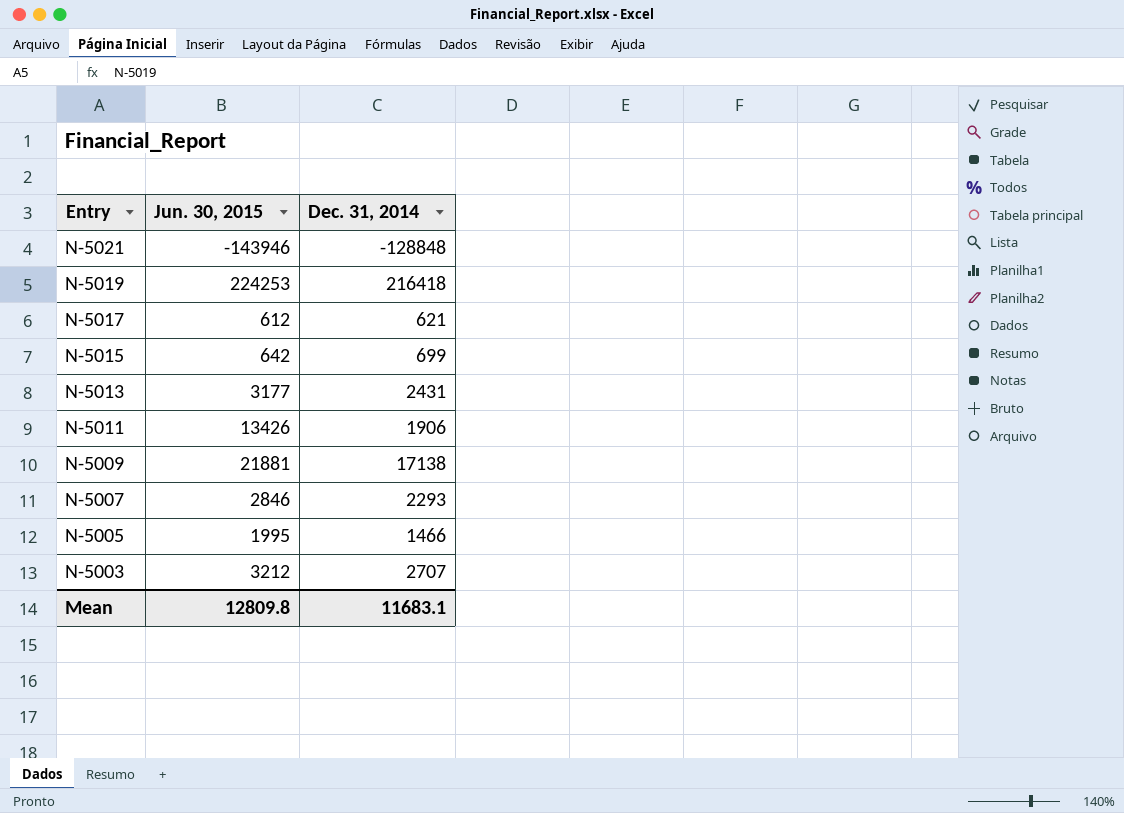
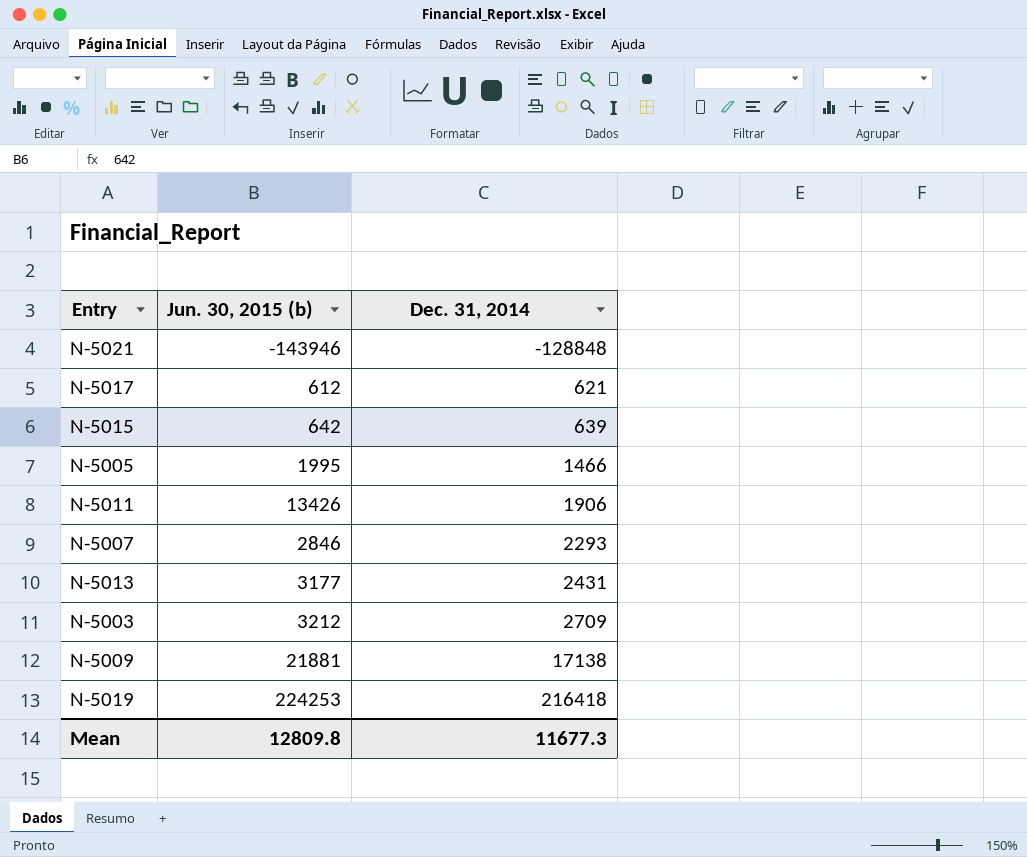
row order: Entry descending -> Dec. 31, 2014 ascending
column name: Jun. 30, 2015 -> Jun. 30, 2015 (b)
N-5015 | Dec. 31, 2014: 699 -> 639
N-5003 | Dec. 31, 2014: 2707 -> 2709
Mean | Dec. 31, 2014: 11683.1 -> 11677.3

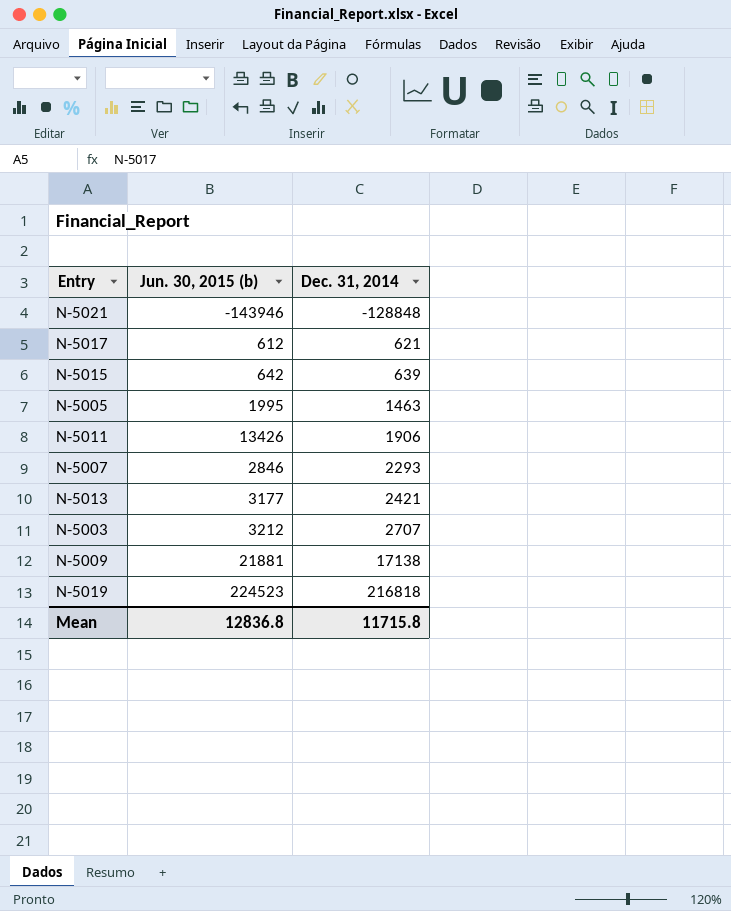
N-5005 | Dec. 31, 2014: 1466 -> 1463
N-5013 | Dec. 31, 2014: 2431 -> 2421
N-5003 | Dec. 31, 2014: 2709 -> 2707
N-5019 | Jun. 30, 2015 (b): 224253 -> 224523
N-5019 | Dec. 31, 2014: 216418 -> 216818
Mean | Jun. 30, 2015 (b): 12809.8 -> 12836.8
Mean | Dec. 31, 2014: 11677.3 -> 11715.8

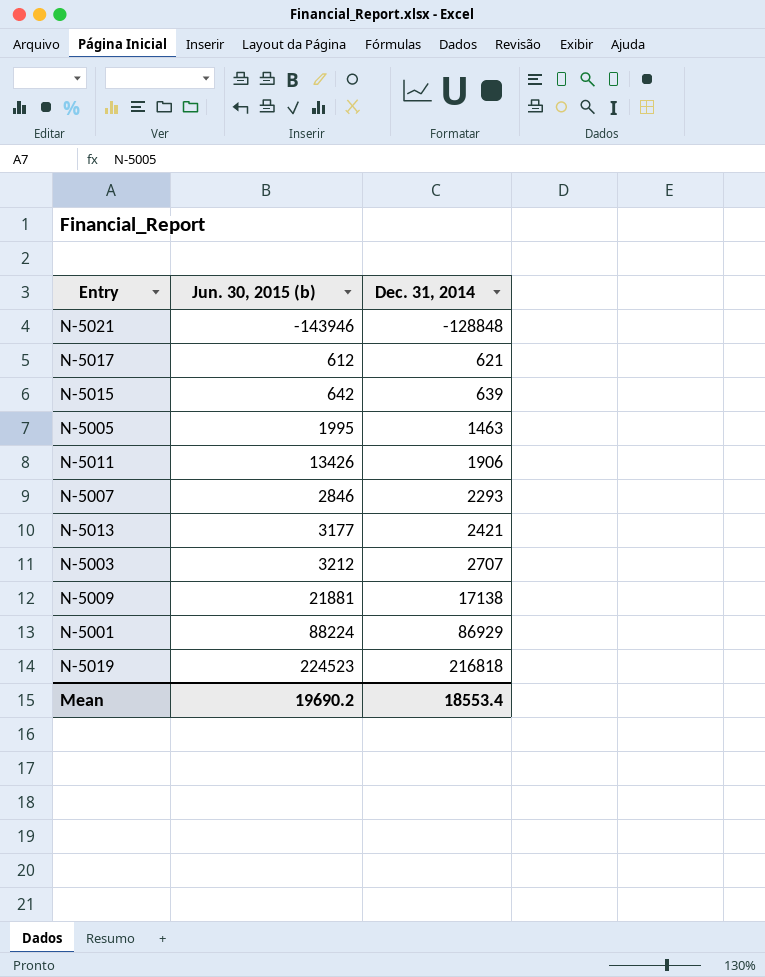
row N-5001: none -> 88224 | 86929
Mean | Jun. 30, 2015 (b): 12836.8 -> 19690.2
Mean | Dec. 31, 2014: 11715.8 -> 18553.4

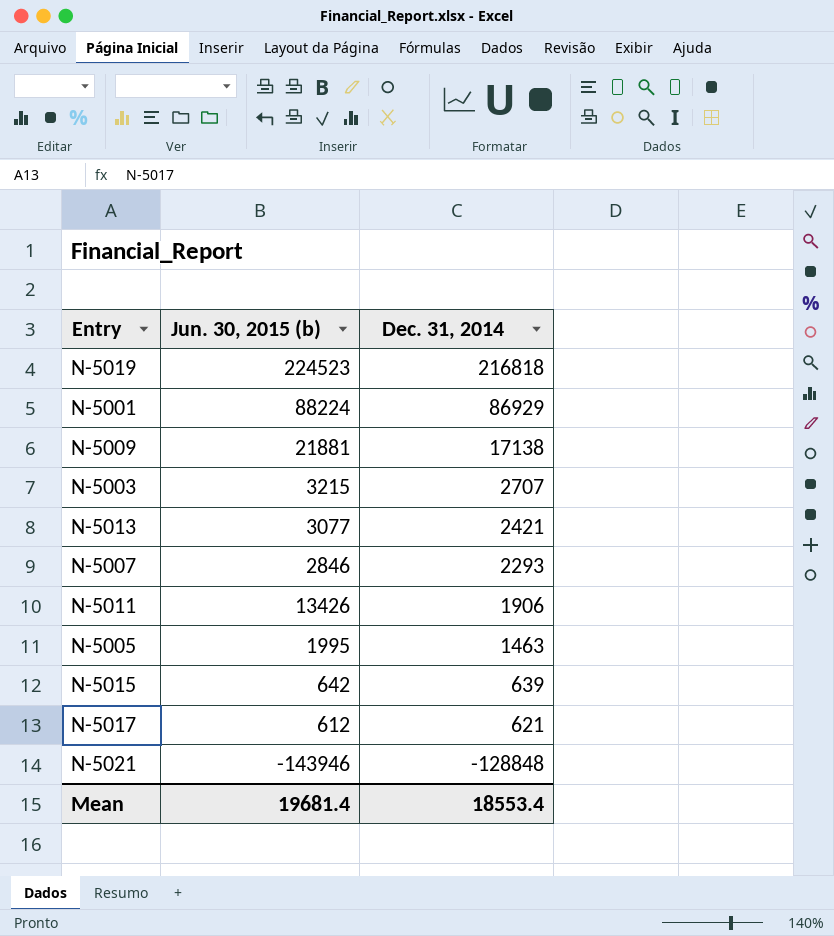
row order: Dec. 31, 2014 ascending -> Dec. 31, 2014 descending
N-5003 | Jun. 30, 2015 (b): 3212 -> 3215
N-5013 | Jun. 30, 2015 (b): 3177 -> 3077
Mean | Jun. 30, 2015 (b): 19690.2 -> 19681.4

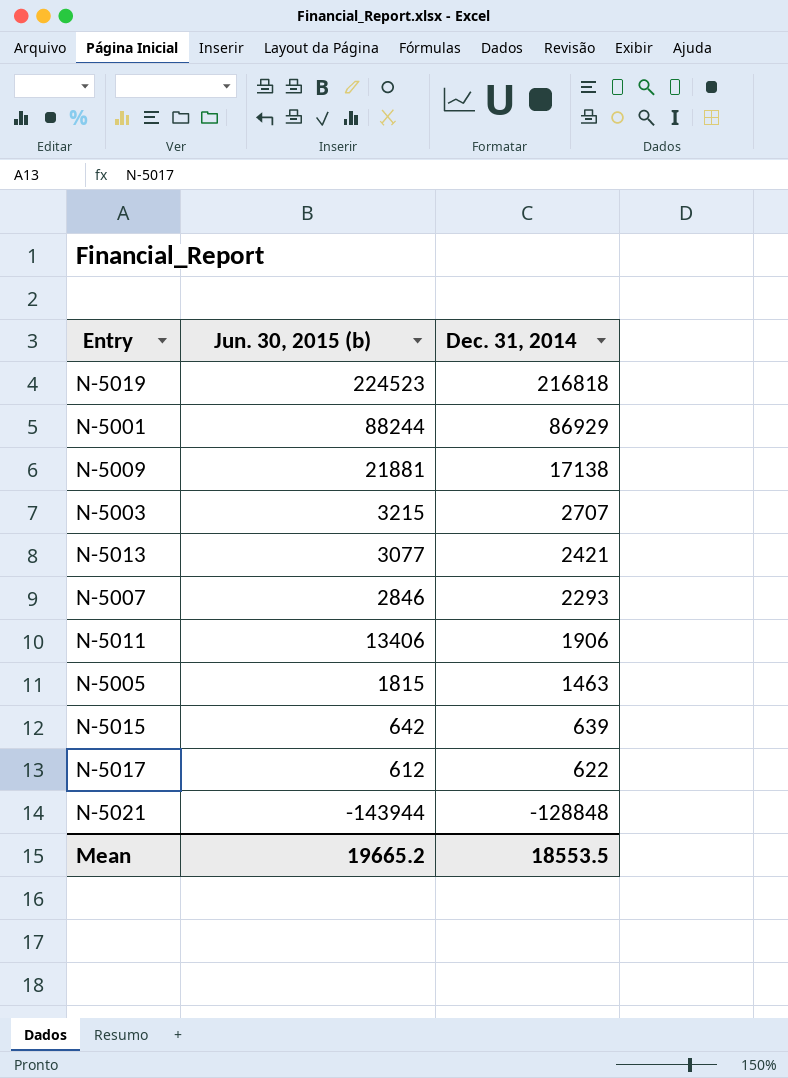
N-5001 | Jun. 30, 2015 (b): 88224 -> 88244
N-5011 | Jun. 30, 2015 (b): 13426 -> 13406
N-5005 | Jun. 30, 2015 (b): 1995 -> 1815
N-5017 | Dec. 31, 2014: 621 -> 622
N-5021 | Jun. 30, 2015 (b): -143946 -> -143944
Mean | Jun. 30, 2015 (b): 19681.4 -> 19665.2
Mean | Dec. 31, 2014: 18553.4 -> 18553.5

